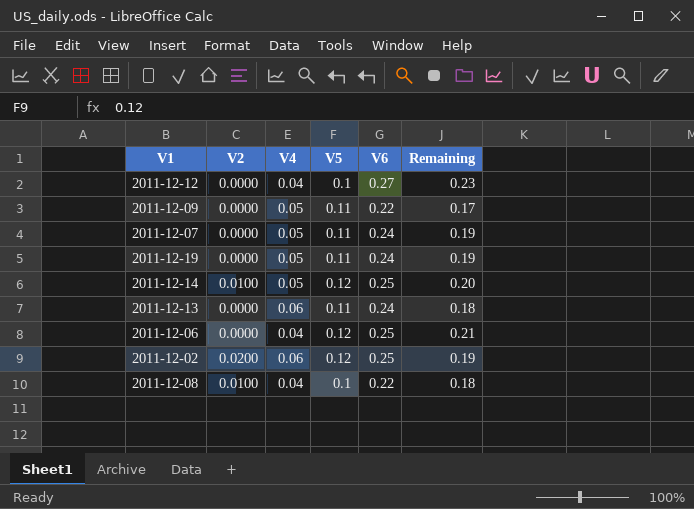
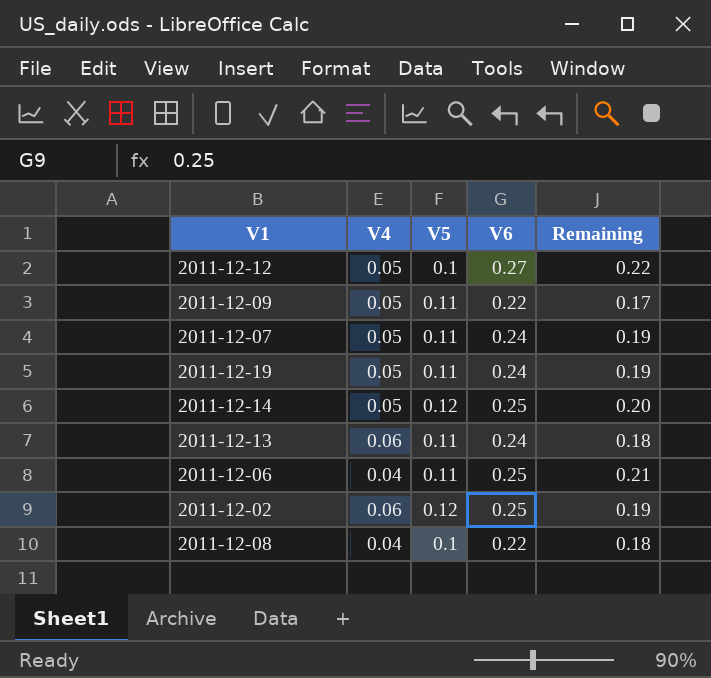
column V2 | position: 2 -> none
2011-12-12 | V4: 0.04 -> 0.05
2011-12-12 | Remaining: 0.23 -> 0.22
2011-12-06 | V5: 0.12 -> 0.11

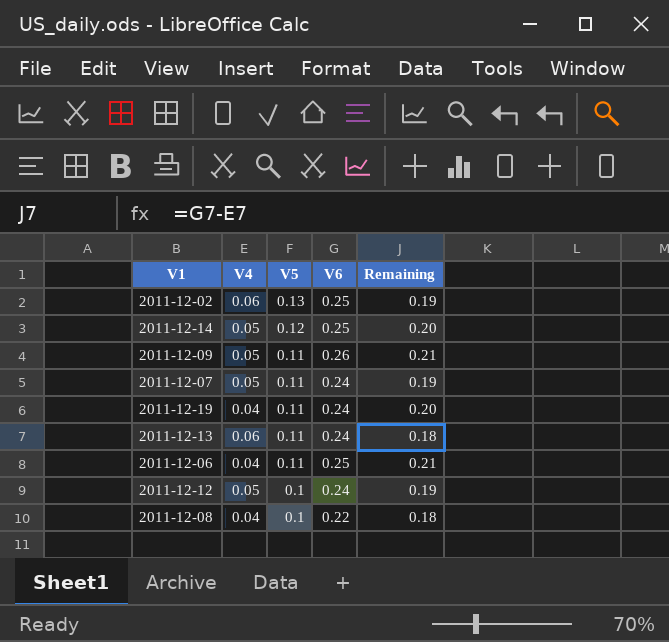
row order: none -> V5 descending
2011-12-02 | V5: 0.12 -> 0.13
2011-12-09 | V6: 0.22 -> 0.26
2011-12-09 | Remaining: 0.17 -> 0.21
2011-12-19 | V4: 0.05 -> 0.04
2011-12-19 | Remaining: 0.19 -> 0.20
2011-12-12 | V6: 0.27 -> 0.24
2011-12-12 | Remaining: 0.22 -> 0.19

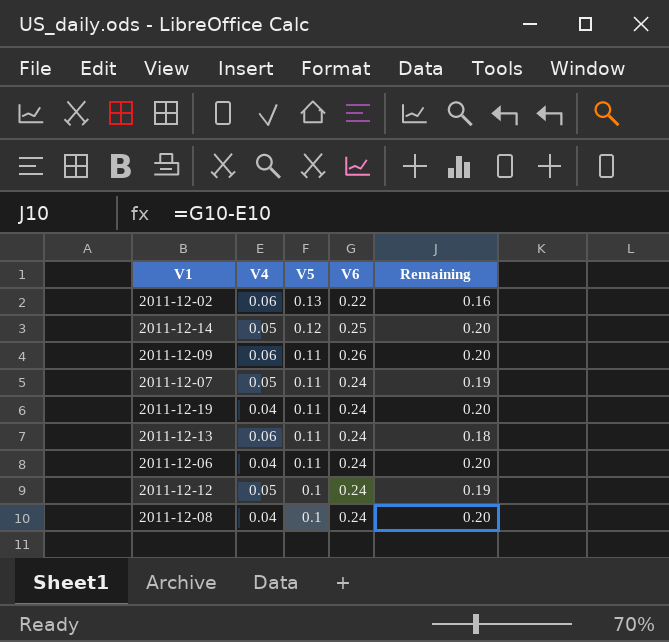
2011-12-02 | V6: 0.25 -> 0.22
2011-12-02 | Remaining: 0.19 -> 0.16
2011-12-09 | V4: 0.05 -> 0.06
2011-12-09 | Remaining: 0.21 -> 0.20
2011-12-06 | V6: 0.25 -> 0.24
2011-12-06 | Remaining: 0.21 -> 0.20
2011-12-08 | V6: 0.22 -> 0.24
2011-12-08 | Remaining: 0.18 -> 0.20

